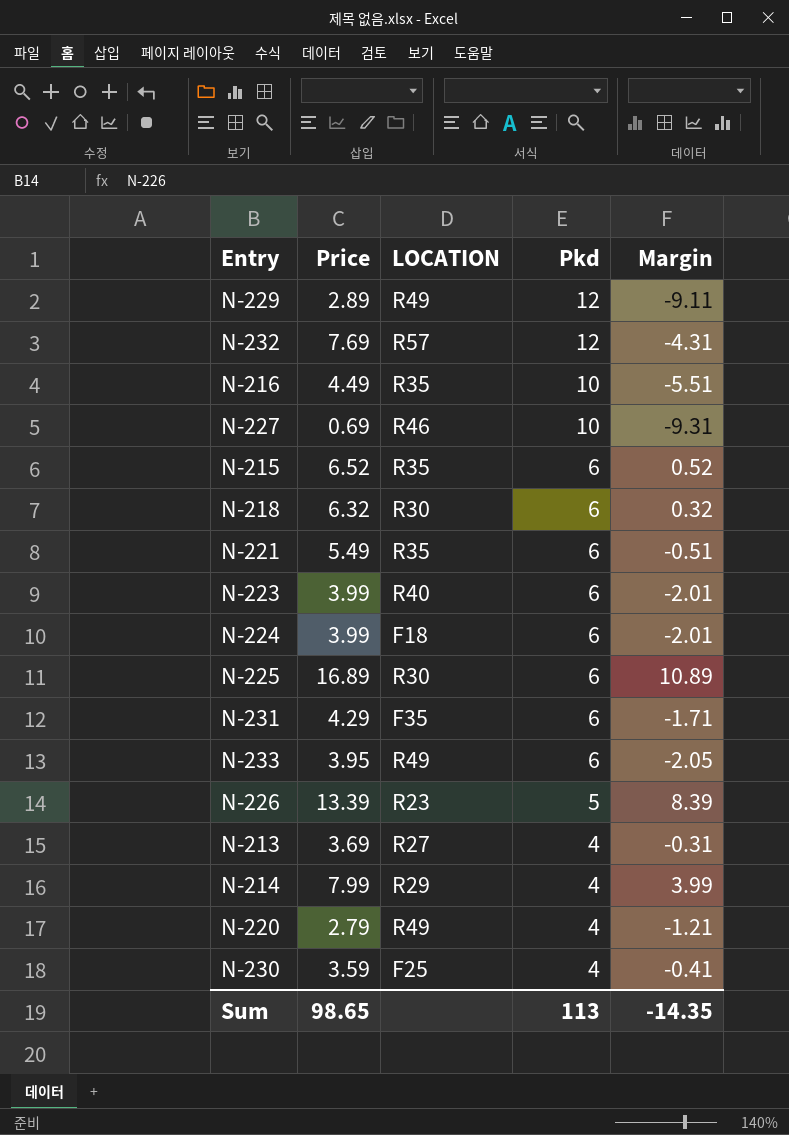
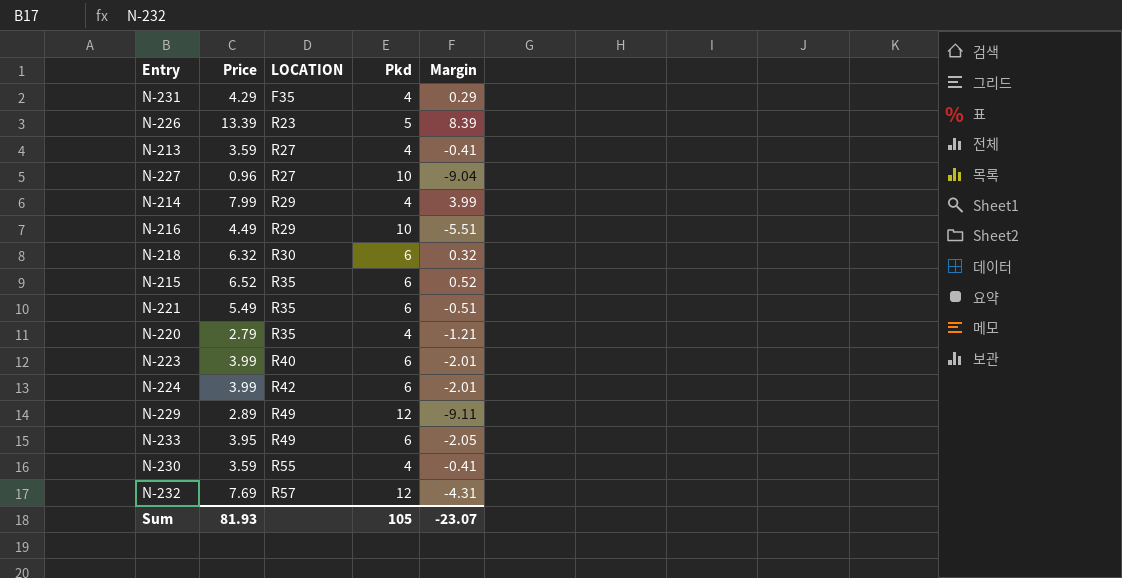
row order: Pkd descending -> LOCATION ascending
row N-225: 16.89 | R30 | 6 | 10.89 -> none
N-231 | Pkd: 6 -> 4
N-231 | Margin: -1.71 -> 0.29
N-213 | Price: 3.69 -> 3.59
N-213 | Margin: -0.31 -> -0.41
N-227 | Price: 0.69 -> 0.96
N-227 | LOCATION: R46 -> R27
N-227 | Margin: -9.31 -> -9.04
N-216 | LOCATION: R35 -> R29
N-220 | LOCATION: R49 -> R35
N-224 | LOCATION: F18 -> R42
N-230 | LOCATION: F25 -> R55
Sum | Price: 98.65 -> 81.93
Sum | Pkd: 113 -> 105
Sum | Margin: -14.35 -> -23.07

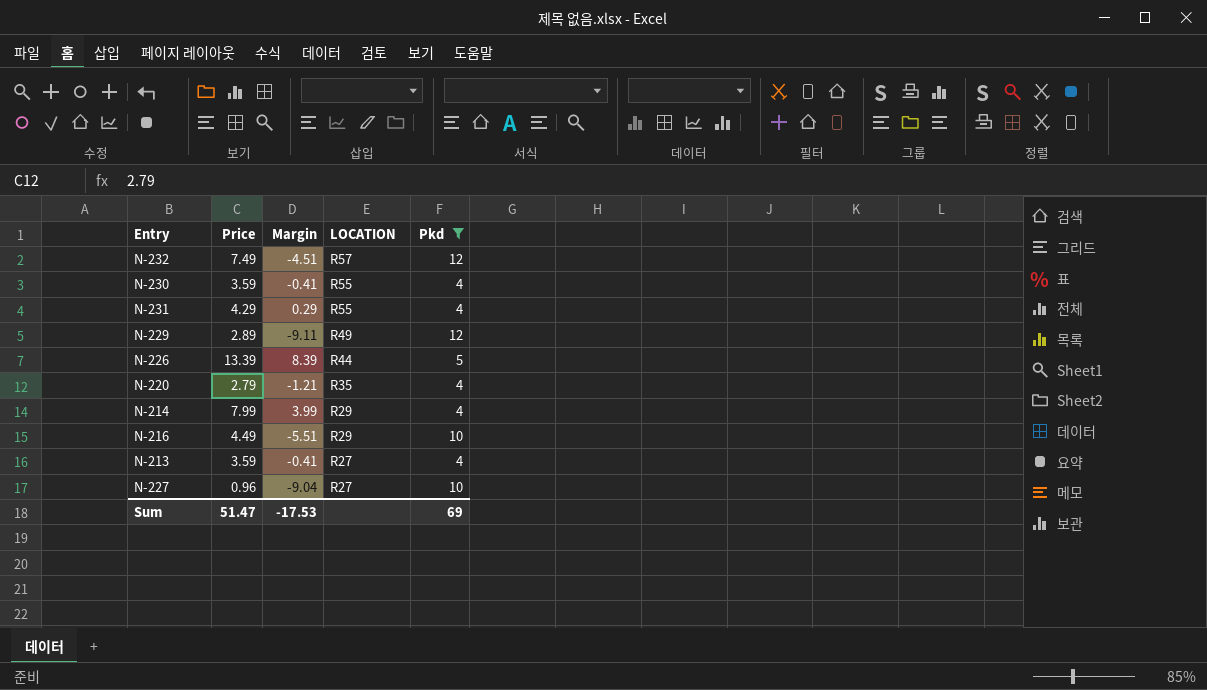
filter: none -> Pkd != 6
row order: LOCATION ascending -> LOCATION descending
column Margin | position: 5 -> 3
N-232 | Price: 7.69 -> 7.49
N-232 | Margin: -4.31 -> -4.51
N-231 | LOCATION: F35 -> R55
N-226 | LOCATION: R23 -> R44
Sum | Price: 81.93 -> 51.47
Sum | Margin: -23.07 -> -17.53
Sum | Pkd: 105 -> 69

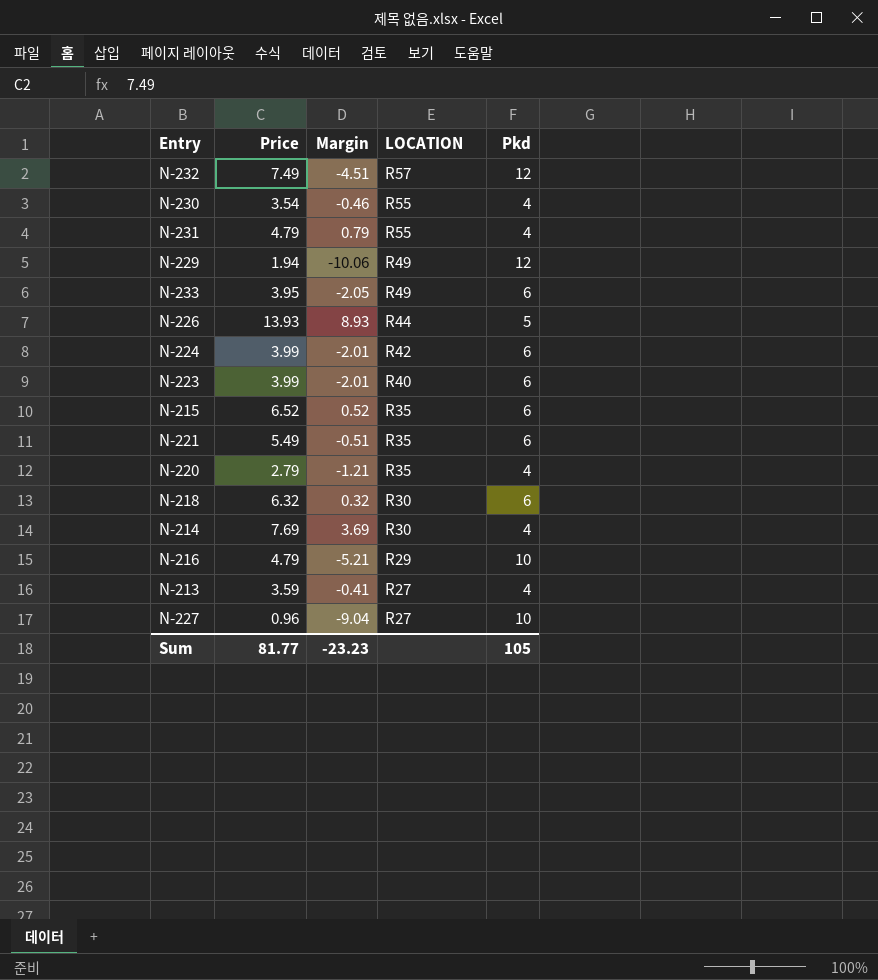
filter: Pkd != 6 -> none
N-230 | Price: 3.59 -> 3.54
N-230 | Margin: -0.41 -> -0.46
N-231 | Price: 4.29 -> 4.79
N-231 | Margin: 0.29 -> 0.79
N-229 | Price: 2.89 -> 1.94
N-229 | Margin: -9.11 -> -10.06
N-226 | Price: 13.39 -> 13.93
N-226 | Margin: 8.39 -> 8.93
N-214 | Price: 7.99 -> 7.69
N-214 | Margin: 3.99 -> 3.69
N-214 | LOCATION: R29 -> R30
N-216 | Price: 4.49 -> 4.79
N-216 | Margin: -5.51 -> -5.21
Sum | Price: 51.47 -> 81.77
Sum | Margin: -17.53 -> -23.23
Sum | Pkd: 69 -> 105

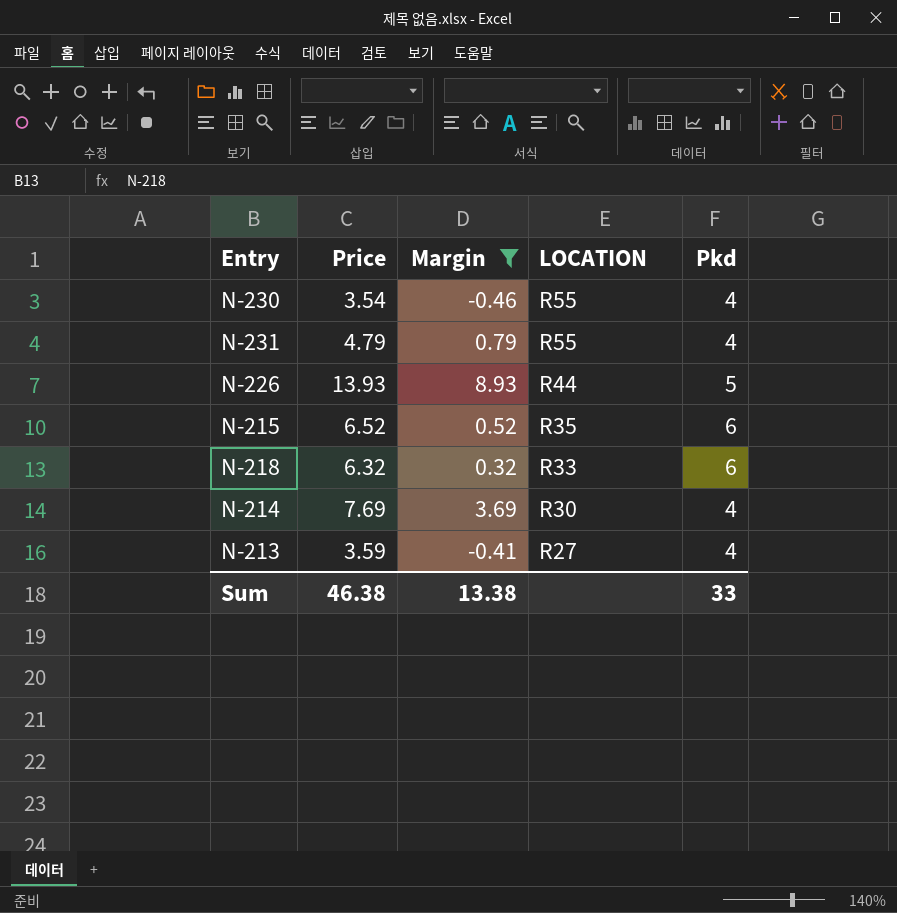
filter: none -> Margin >= -0.46
N-218 | LOCATION: R30 -> R33
Sum | Price: 81.77 -> 46.38
Sum | Margin: -23.23 -> 13.38
Sum | Pkd: 105 -> 33

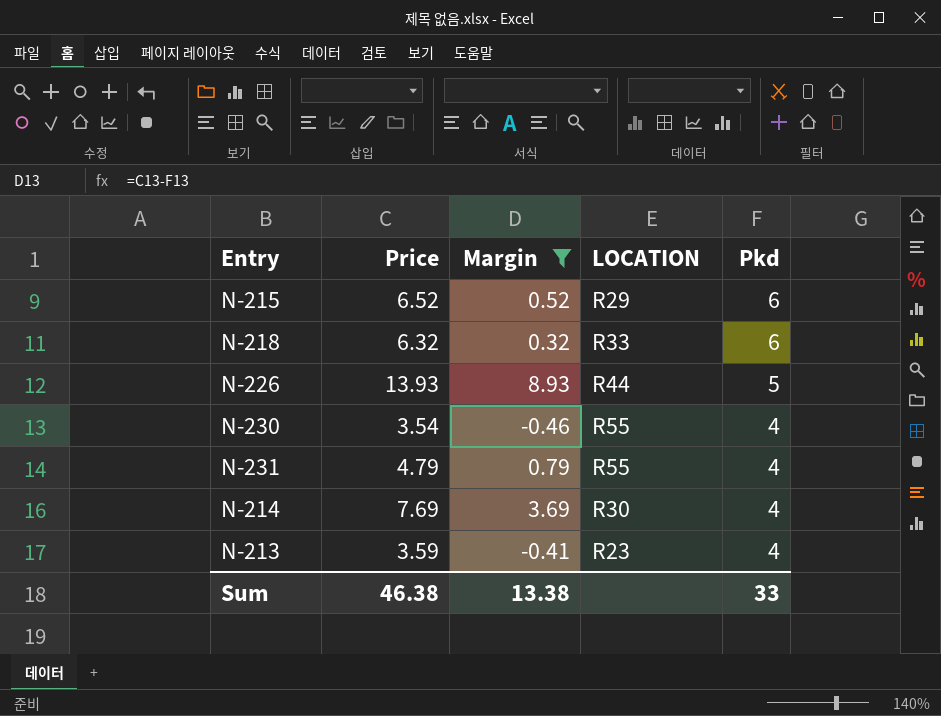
row order: LOCATION descending -> Pkd descending
N-215 | LOCATION: R35 -> R29
N-213 | LOCATION: R27 -> R23

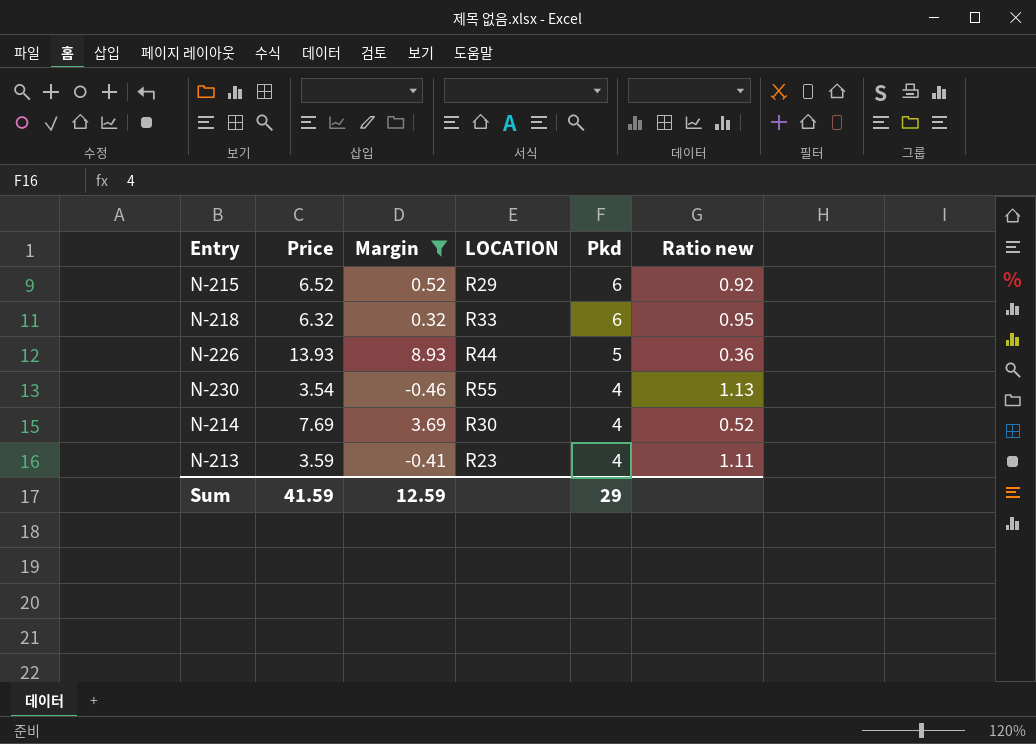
column Ratio new | formula: none -> [Pkd] / [Price]
row N-231: 4.79 | 0.79 | R55 | 4 -> none
Sum | Price: 46.38 -> 41.59
Sum | Margin: 13.38 -> 12.59
Sum | Pkd: 33 -> 29

